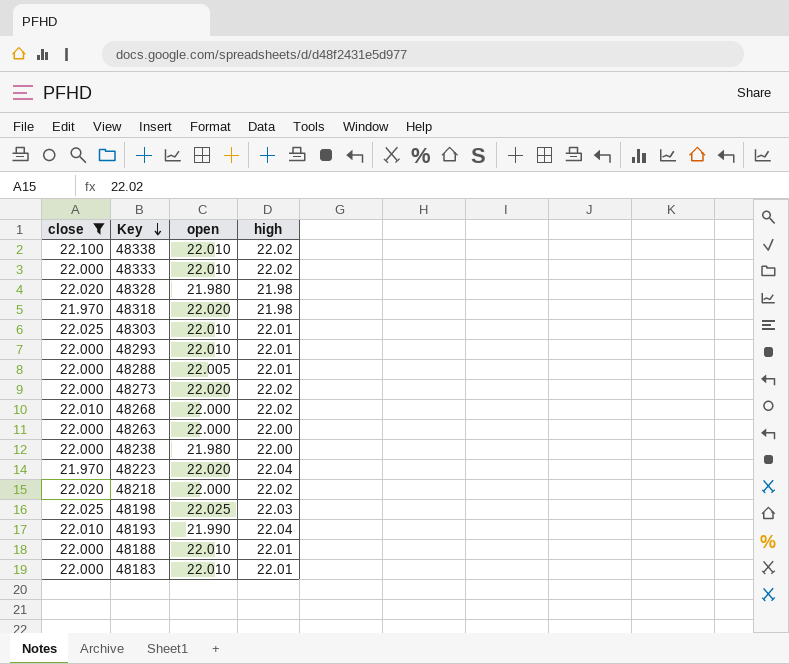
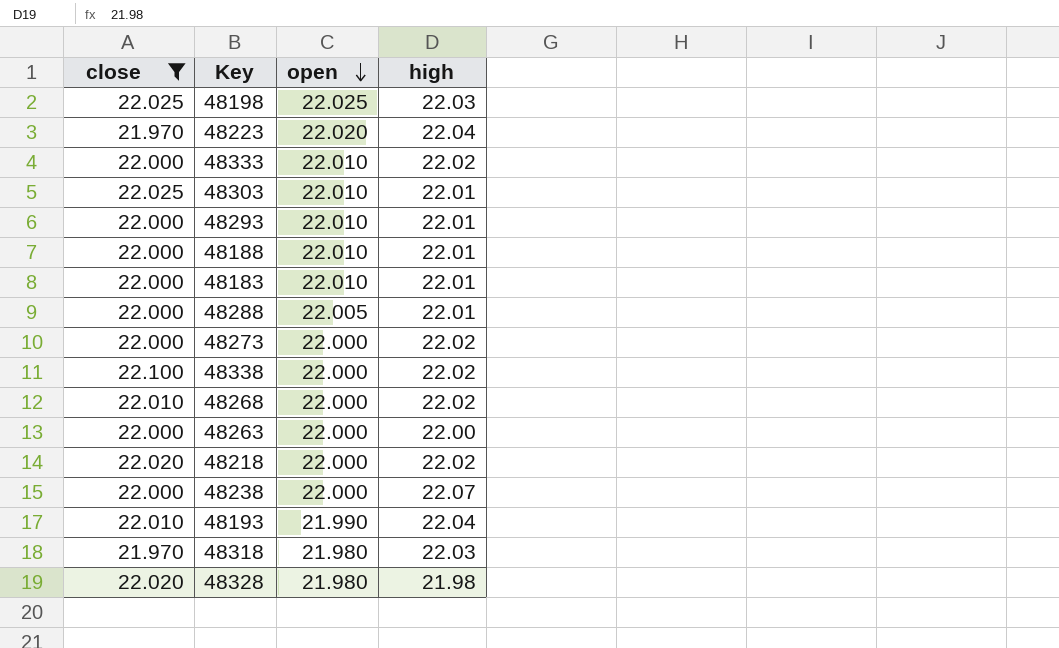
row order: Key descending -> open descending
48273 | open: 22.020 -> 22.000
48338 | open: 22.010 -> 22.000
48238 | open: 21.980 -> 22.000
48238 | high: 22.00 -> 22.07
48318 | open: 22.020 -> 21.980
48318 | high: 21.98 -> 22.03

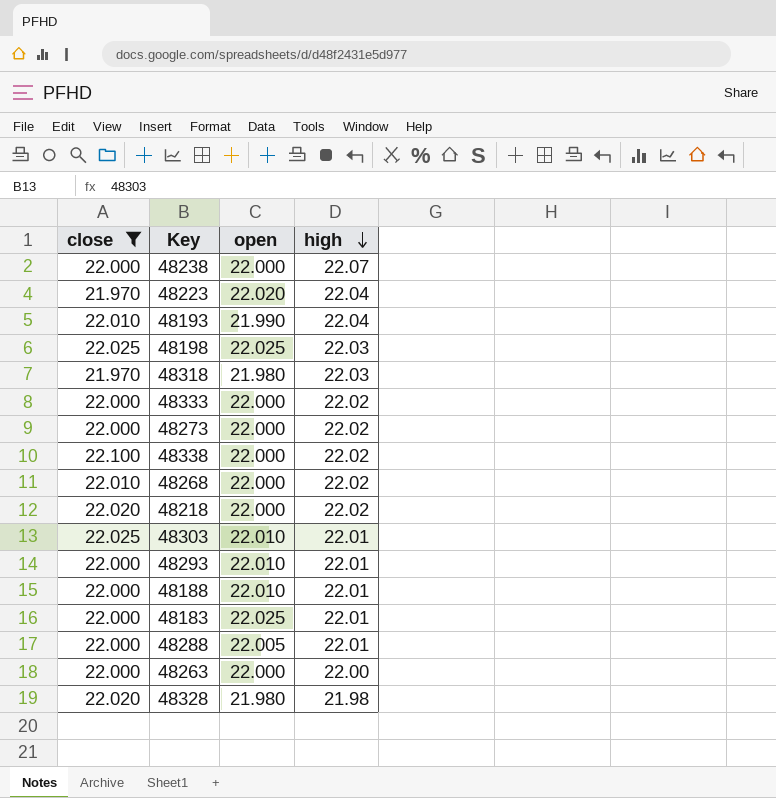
row order: open descending -> high descending
48333 | open: 22.010 -> 22.000
48183 | open: 22.010 -> 22.025

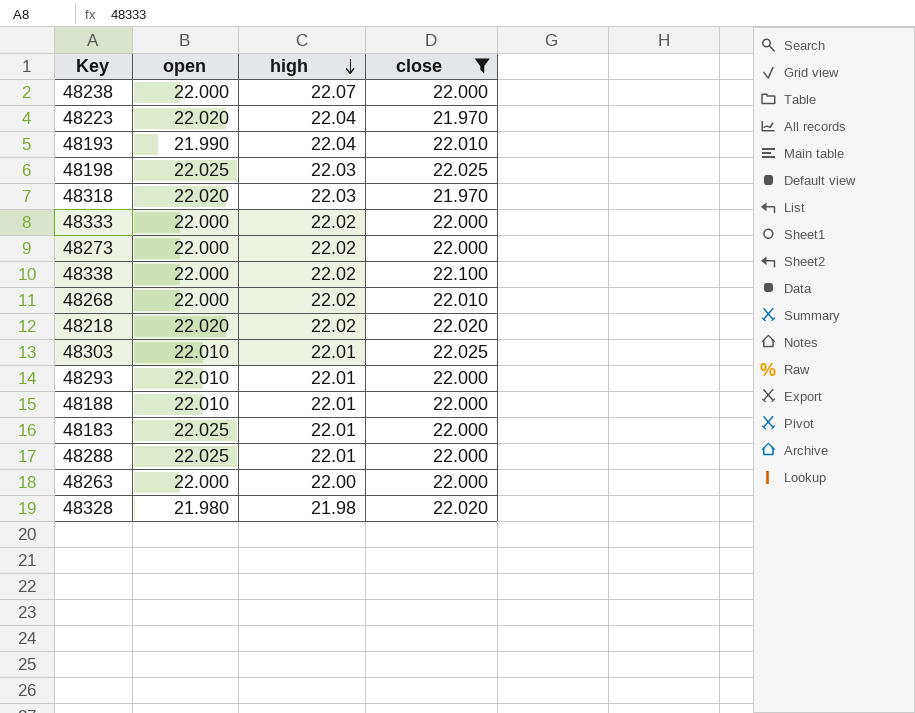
column close | position: 1 -> 4
48318 | open: 21.980 -> 22.020
48218 | open: 22.000 -> 22.020
48288 | open: 22.005 -> 22.025

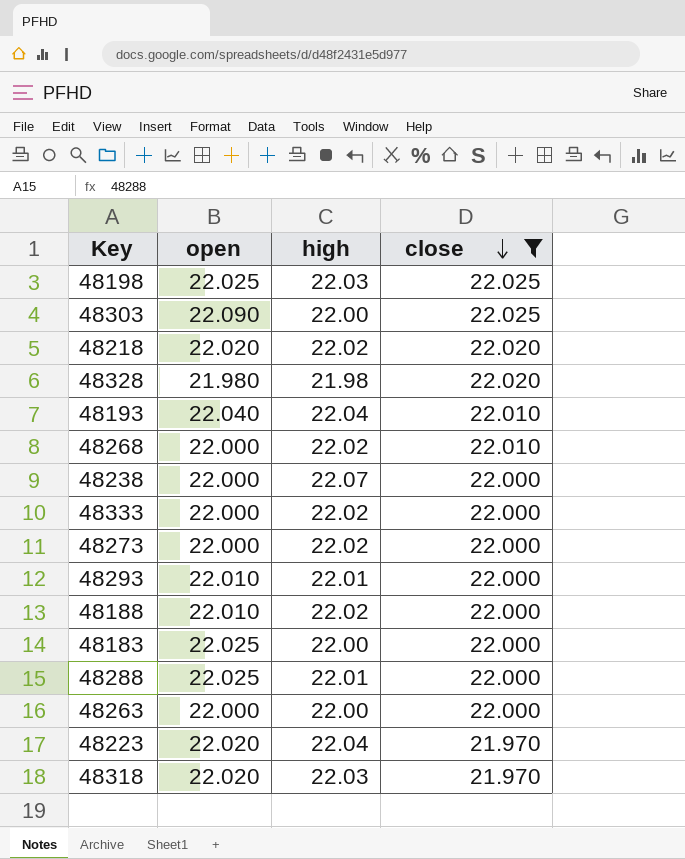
row order: high descending -> close descending
row 48338: 22.000 | 22.02 | 22.100 -> none
48303 | open: 22.010 -> 22.090
48303 | high: 22.01 -> 22.00
48193 | open: 21.990 -> 22.040
48188 | high: 22.01 -> 22.02
48183 | high: 22.01 -> 22.00

